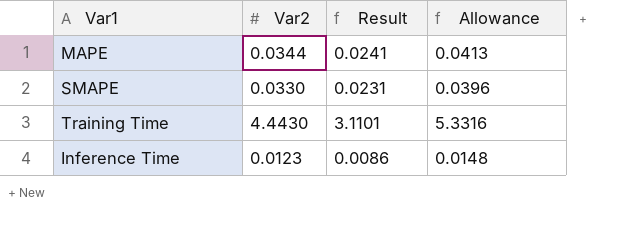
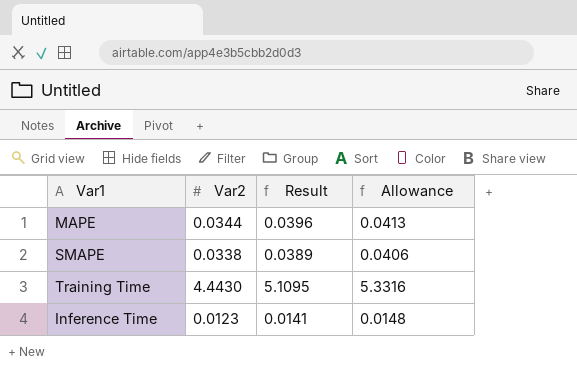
column Result | formula: [Var2] * 0.7 -> [Var2] * 1.15
SMAPE | Var2: 0.0330 -> 0.0338
SMAPE | Allowance: 0.0396 -> 0.0406

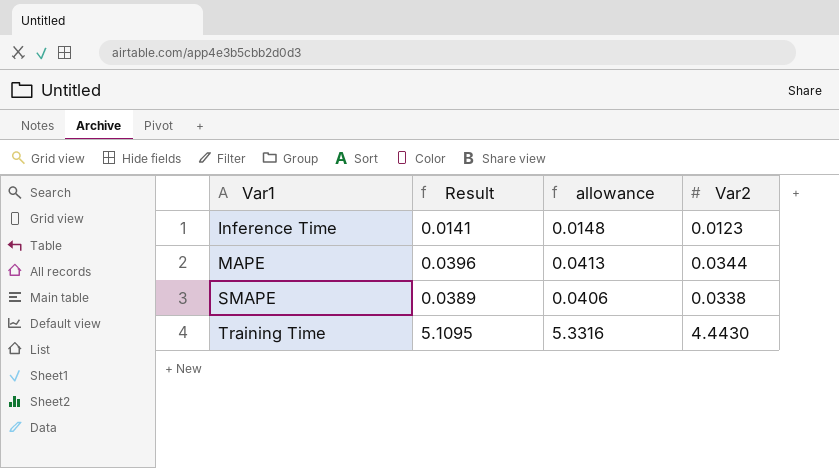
row order: none -> Var1 ascending
column name: Allowance -> allowance
column Var2 | position: 2 -> 4

